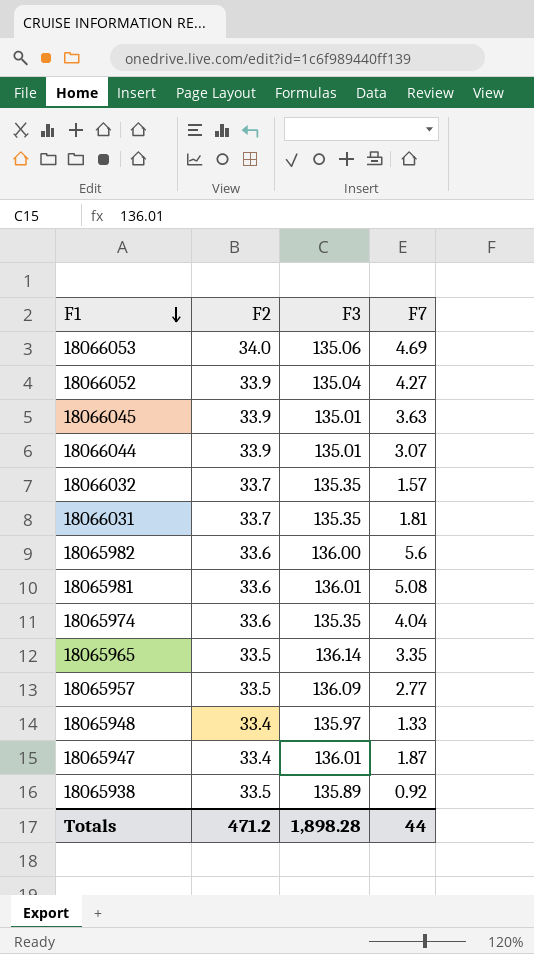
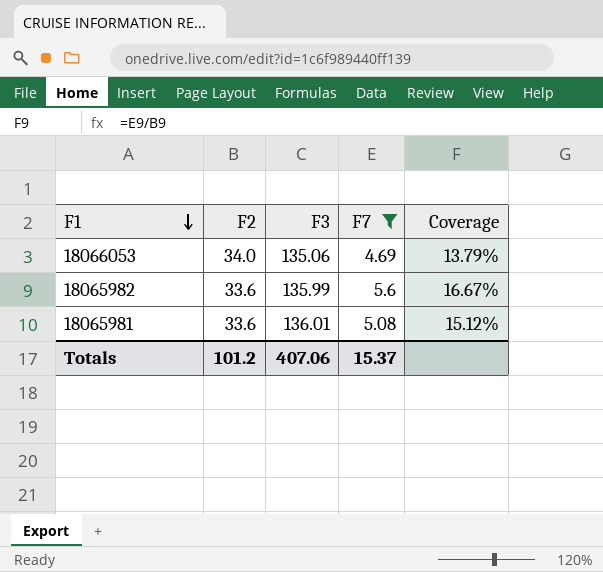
filter: none -> F7 >= 4.69
column Coverage | formula: none -> [F7] / [F2]
18065982 | F3: 136.00 -> 135.99
Totals | F2: 471.2 -> 101.2
Totals | F3: 1,898.28 -> 407.06
Totals | F7: 44 -> 15.37

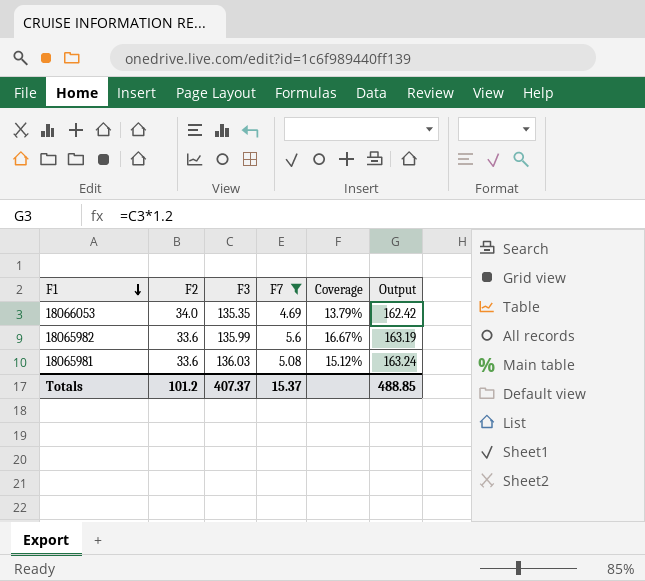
column Output | formula: none -> [F3] * 1.2
18066053 | F3: 135.06 -> 135.35
18065981 | F3: 136.01 -> 136.03
Totals | F3: 407.06 -> 407.37

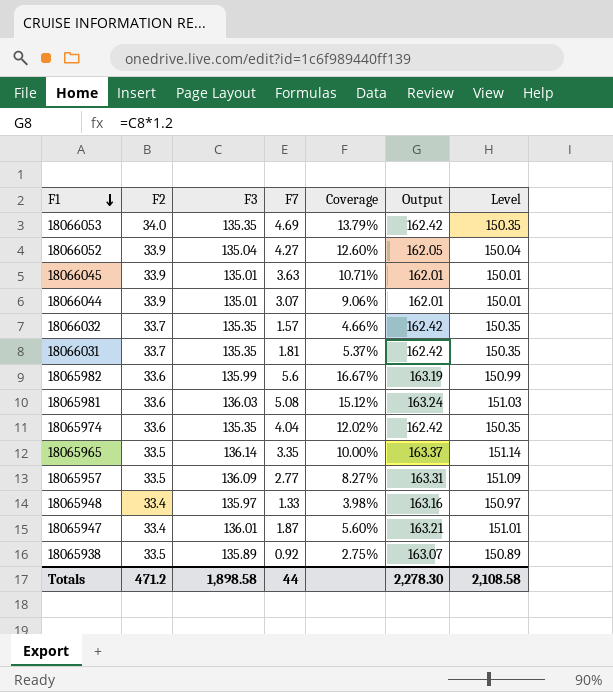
filter: F7 >= 4.69 -> none
column Level | formula: none -> [F3] + 15
Totals | F2: 101.2 -> 471.2
Totals | F3: 407.37 -> 1,898.58
Totals | F7: 15.37 -> 44
Totals | Output: 488.85 -> 2,278.30

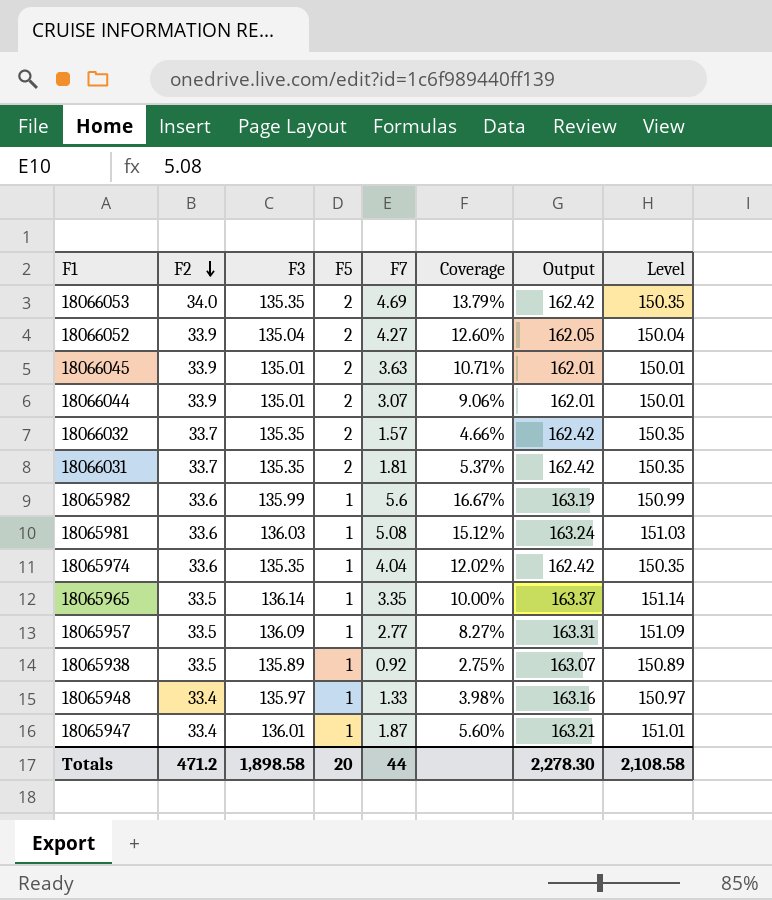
row order: F1 descending -> F2 descending
column F5 | position: none -> 4

